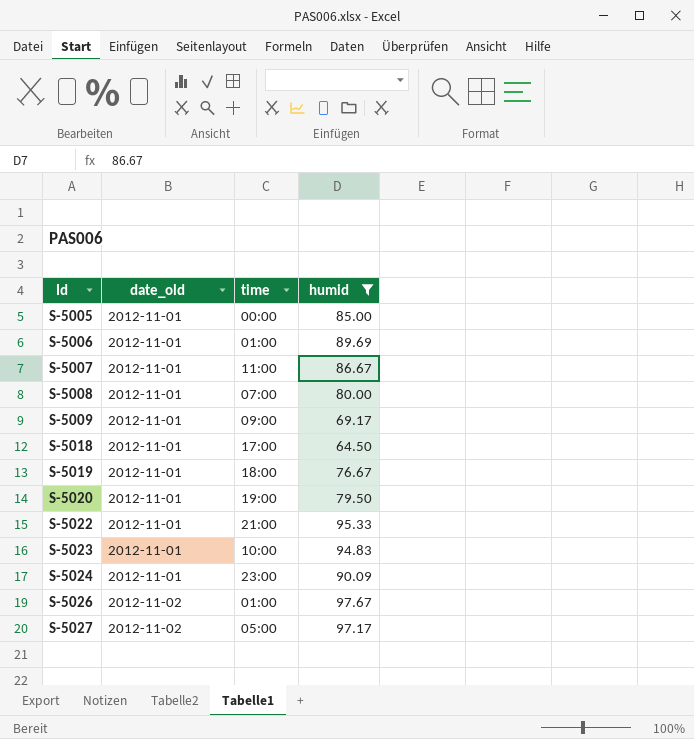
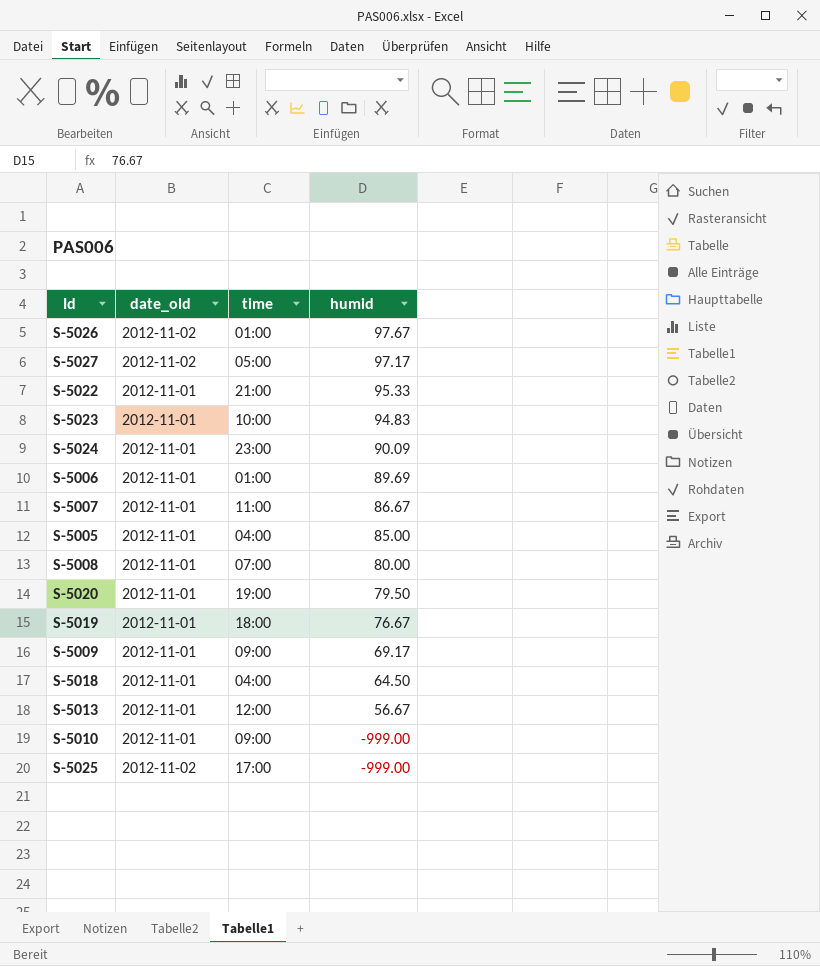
filter: humid >= 64.50 -> none
row order: Id ascending -> humid descending
S-5005 | time: 00:00 -> 04:00
S-5018 | time: 17:00 -> 04:00

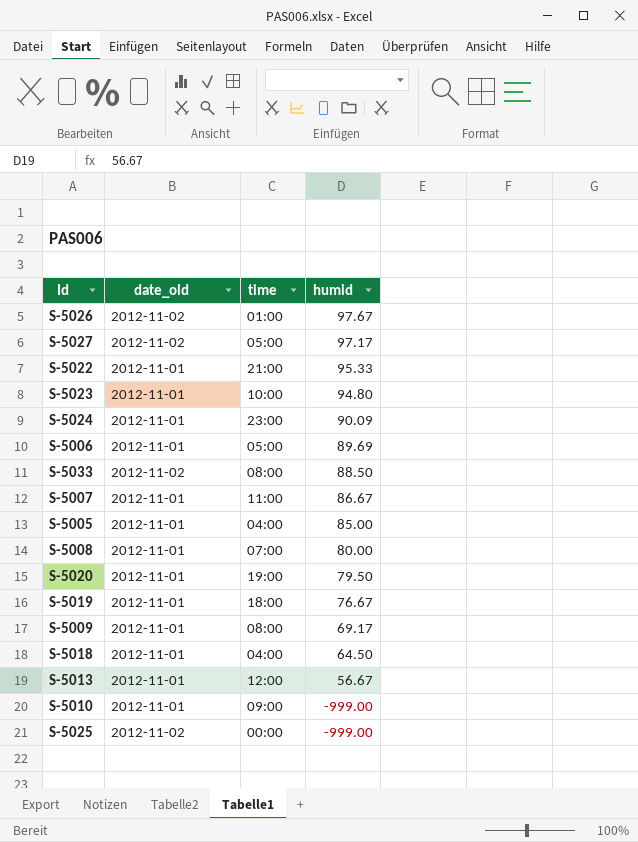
S-5023 | humid: 94.83 -> 94.80
S-5006 | time: 01:00 -> 05:00
row S-5033: none -> 2012-11-02 | 08:00 | 88.50
S-5009 | time: 09:00 -> 08:00
S-5025 | time: 17:00 -> 00:00

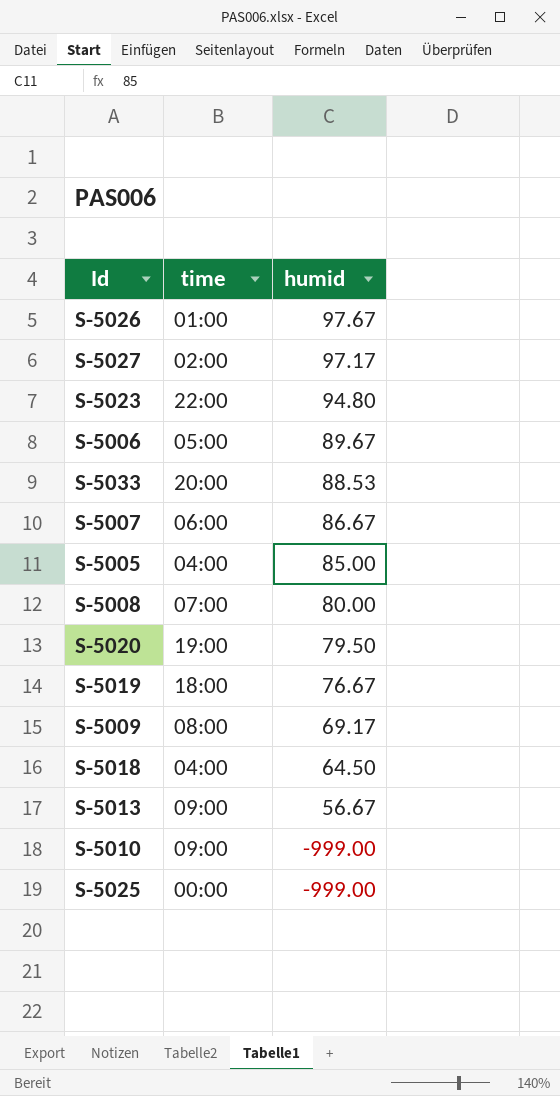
column date_old | position: 2 -> none
row S-5022: 2012-11-01 | 21:00 | 95.33 -> none
row S-5024: 2012-11-01 | 23:00 | 90.09 -> none
S-5027 | time: 05:00 -> 02:00
S-5023 | time: 10:00 -> 22:00
S-5006 | humid: 89.69 -> 89.67
S-5033 | time: 08:00 -> 20:00
S-5033 | humid: 88.50 -> 88.53
S-5007 | time: 11:00 -> 06:00
S-5013 | time: 12:00 -> 09:00

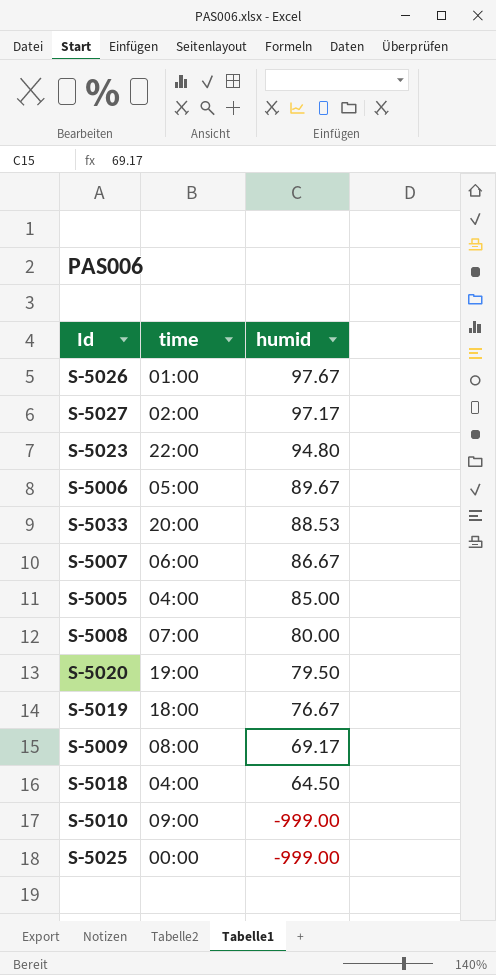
row S-5013: 09:00 | 56.67 -> none

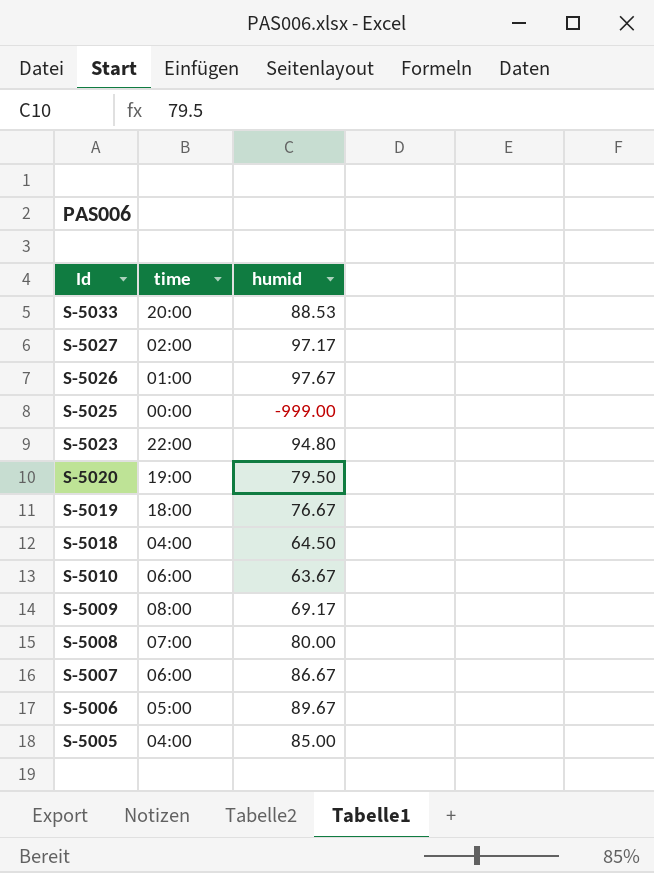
row order: humid descending -> Id descending
S-5010 | time: 09:00 -> 06:00
S-5010 | humid: -999.00 -> 63.67

